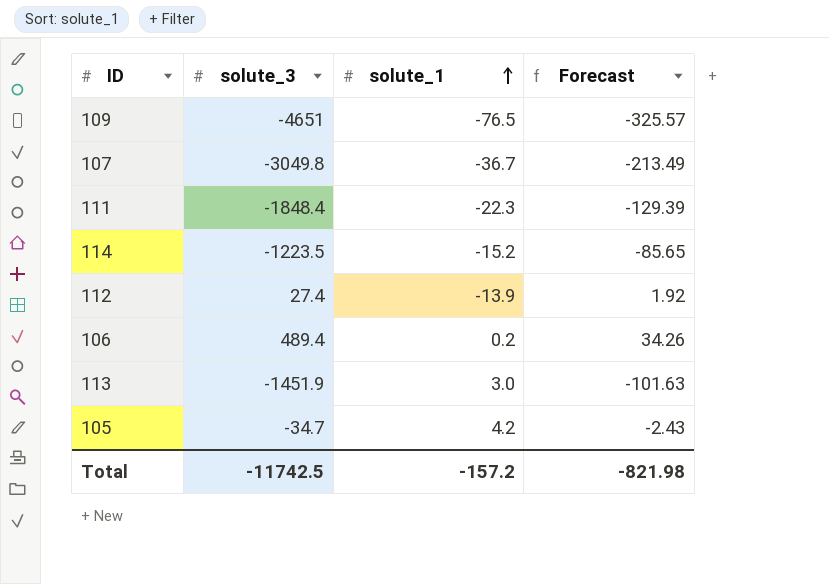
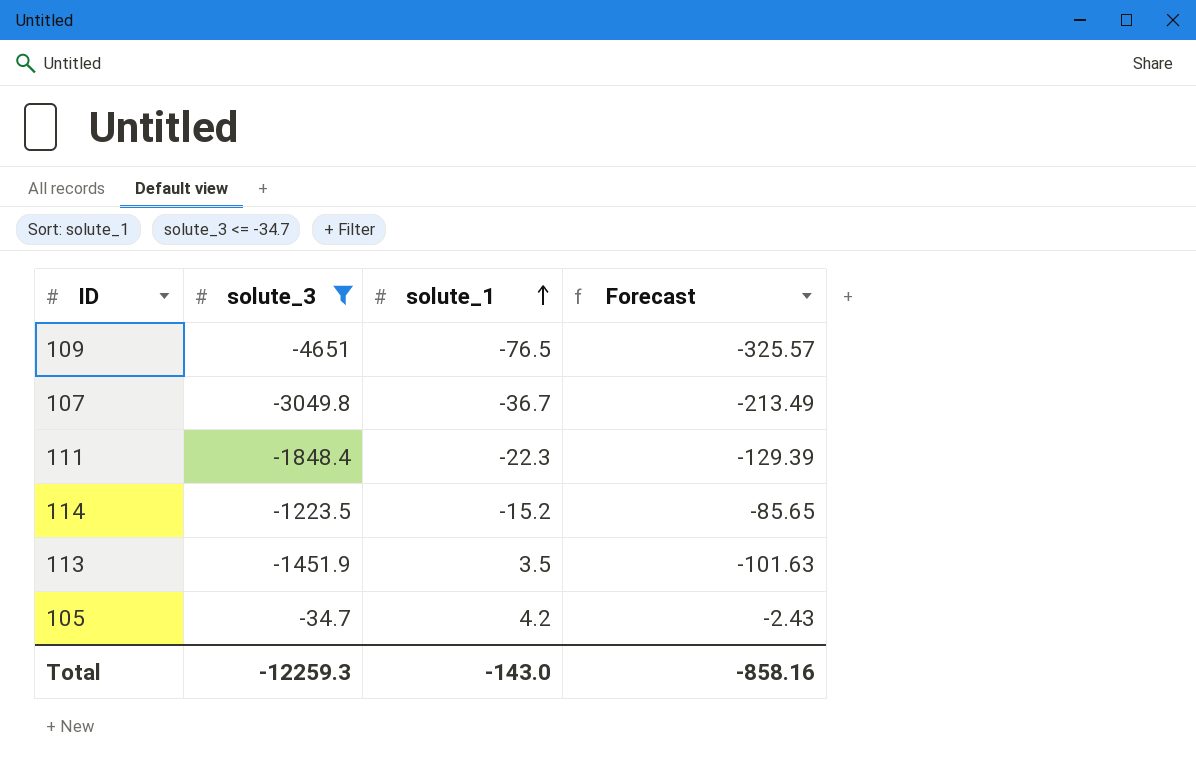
filter: none -> solute_3 <= -34.7
113 | solute_1: 3.0 -> 3.5
Total | solute_3: -11742.5 -> -12259.3
Total | solute_1: -157.2 -> -143.0
Total | Forecast: -821.98 -> -858.16

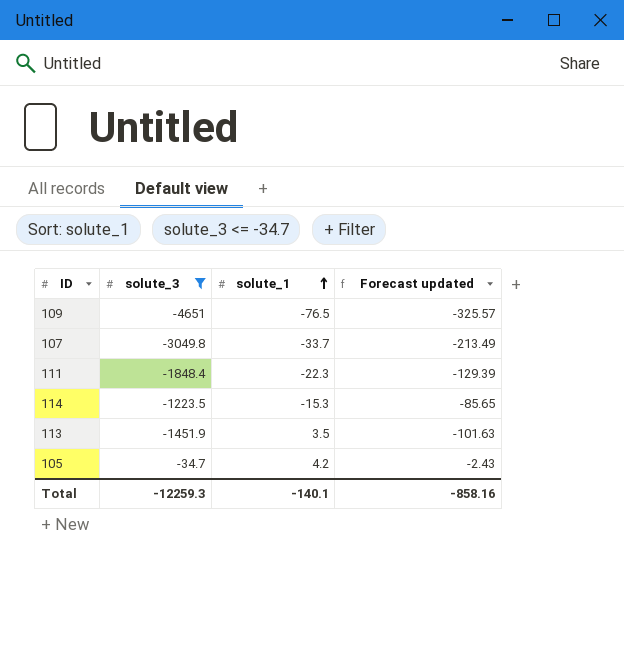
column name: Forecast -> Forecast updated
107 | solute_1: -36.7 -> -33.7
114 | solute_1: -15.2 -> -15.3
Total | solute_1: -143.0 -> -140.1

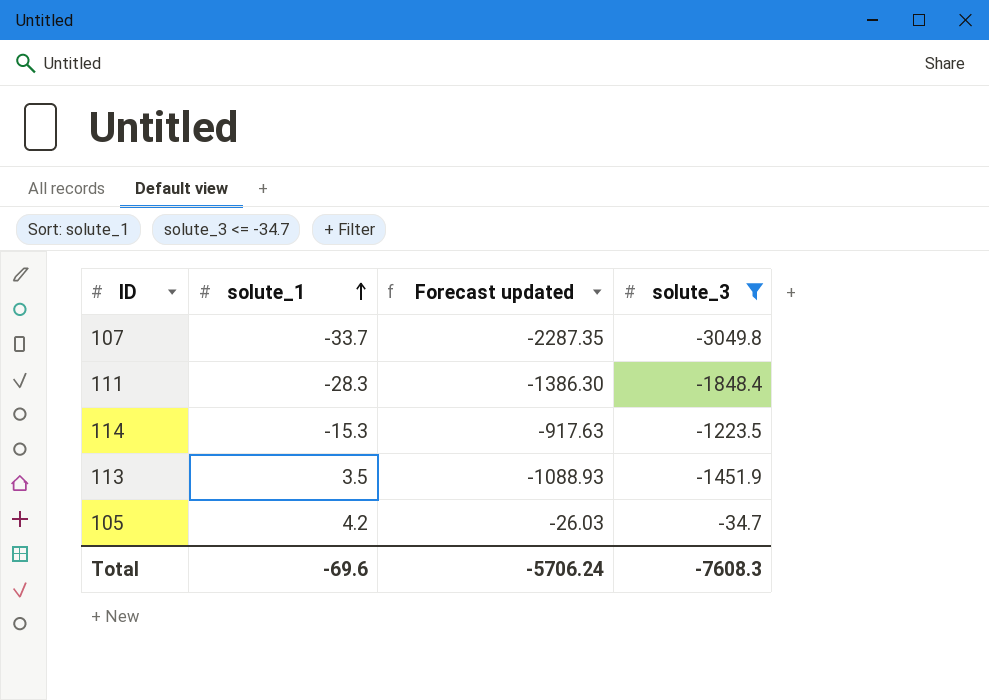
column Forecast updated | formula: [solute_3] * 0.07 -> [solute_3] * 0.75
column solute_3 | position: 2 -> 4
row 109: -4651 | -76.5 | -325.57 -> none
111 | solute_1: -22.3 -> -28.3
Total | solute_1: -140.1 -> -69.6
Total | Forecast updated: -858.16 -> -5706.24
Total | solute_3: -12259.3 -> -7608.3

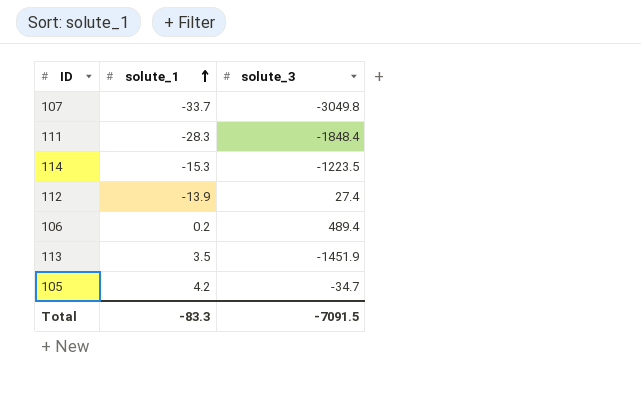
filter: solute_3 <= -34.7 -> none
column Forecast updated | formula: [solute_3] * 0.75 -> none
Total | solute_1: -69.6 -> -83.3
Total | solute_3: -7608.3 -> -7091.5

